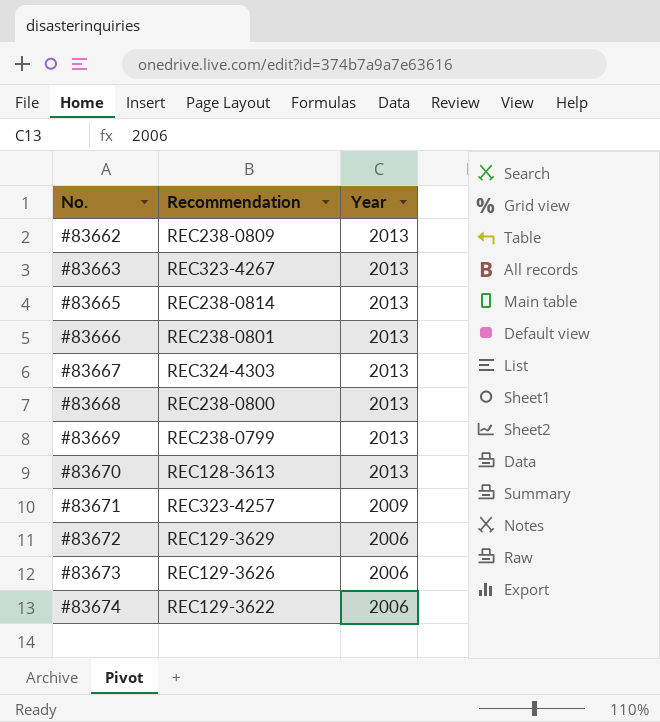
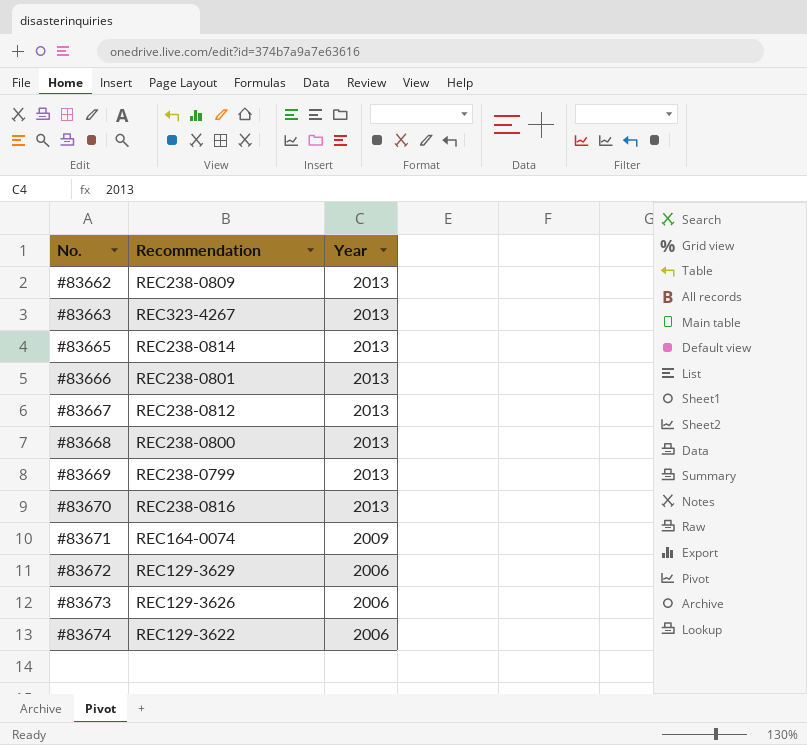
#83667 | Recommendation: REC324-4303 -> REC238-0812
#83670 | Recommendation: REC128-3613 -> REC238-0816
#83671 | Recommendation: REC323-4257 -> REC164-0074

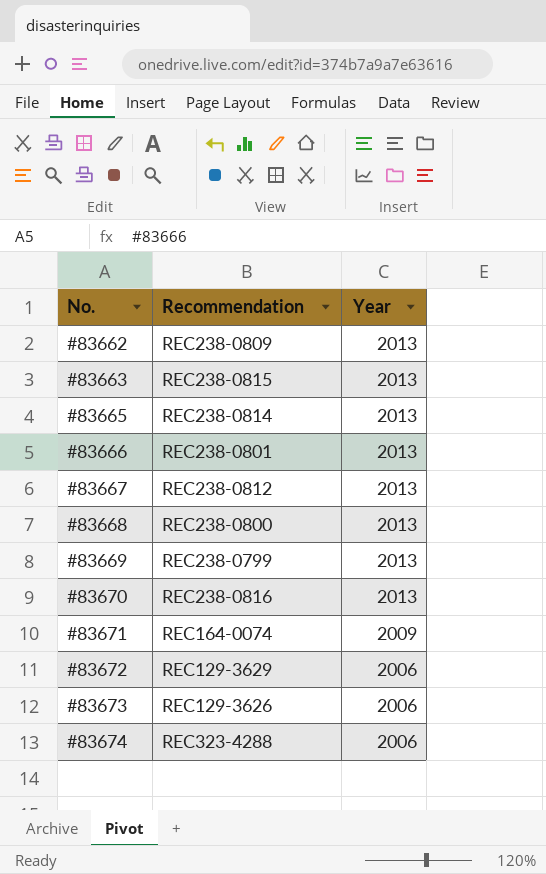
#83663 | Recommendation: REC323-4267 -> REC238-0815
#83674 | Recommendation: REC129-3622 -> REC323-4288

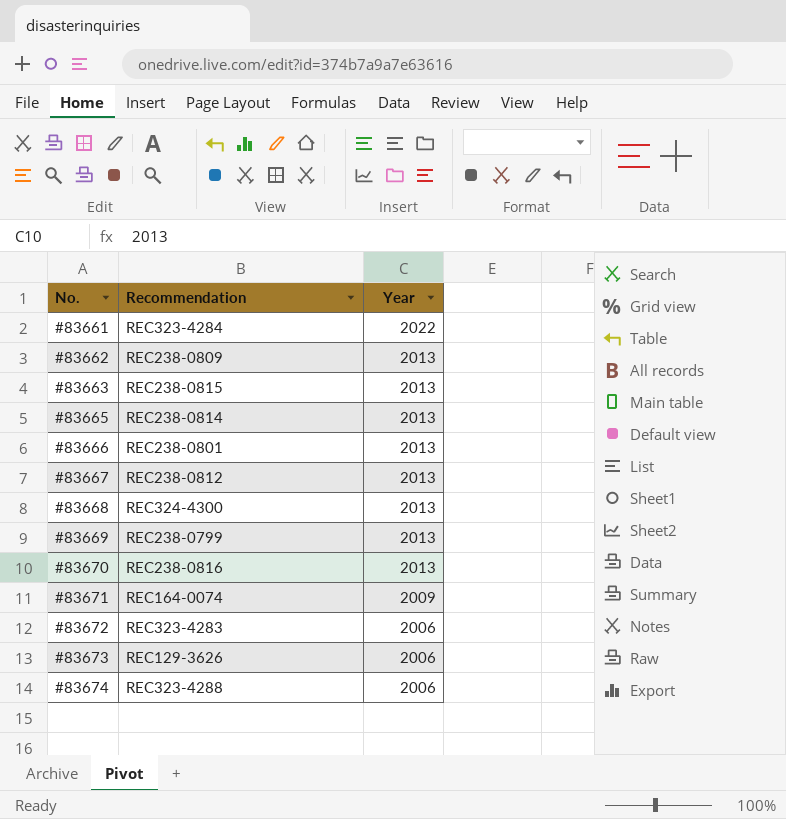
row #83661: none -> REC323-4284 | 2022
#83668 | Recommendation: REC238-0800 -> REC324-4300
#83672 | Recommendation: REC129-3629 -> REC323-4283

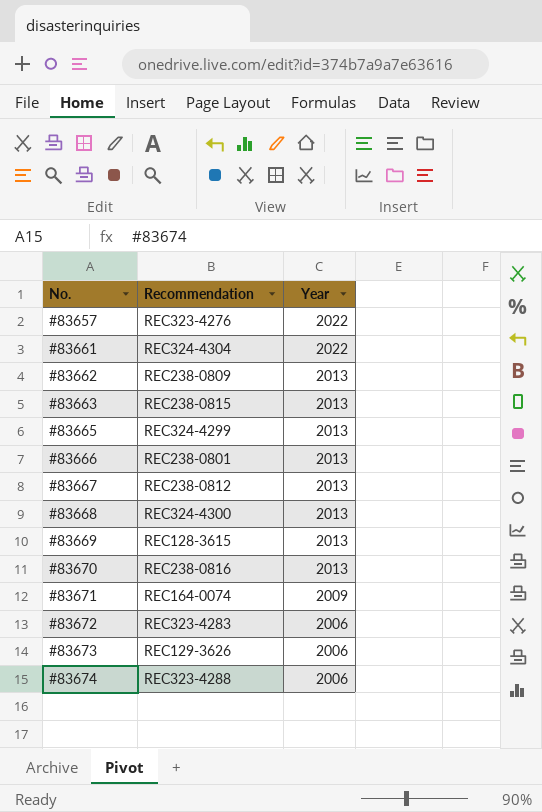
row #83657: none -> REC323-4276 | 2022
#83661 | Recommendation: REC323-4284 -> REC324-4304
#83665 | Recommendation: REC238-0814 -> REC324-4299
#83669 | Recommendation: REC238-0799 -> REC128-3615

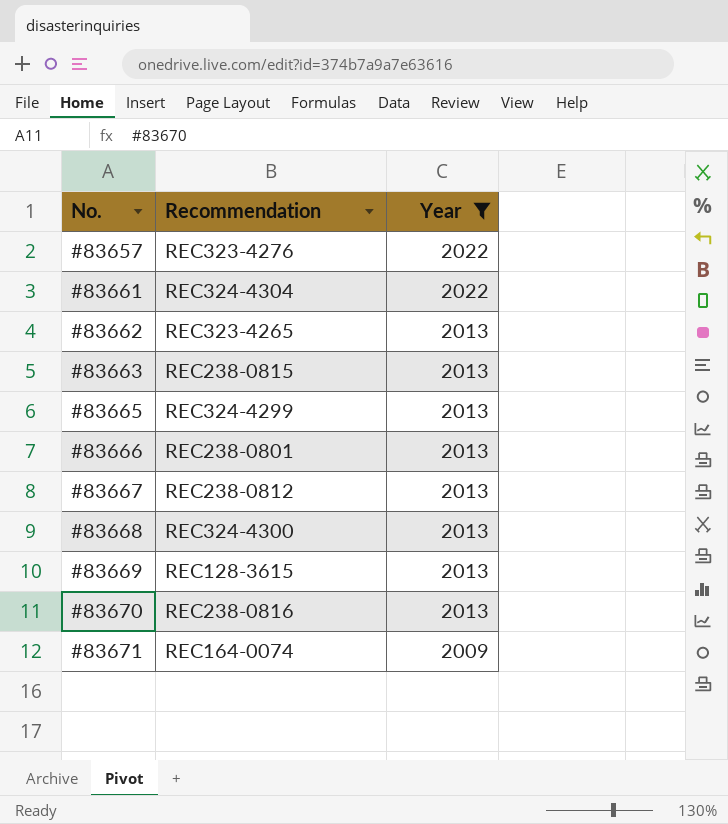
filter: none -> Year != 2006
#83662 | Recommendation: REC238-0809 -> REC323-4265

